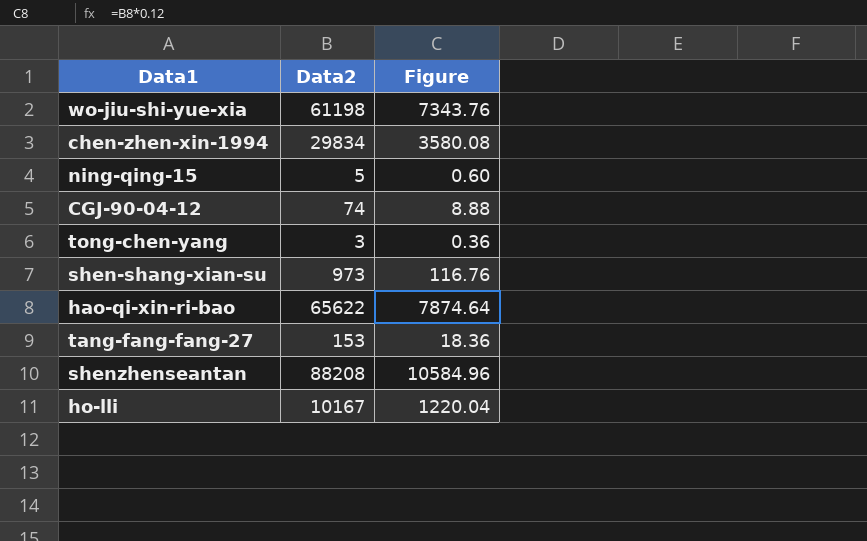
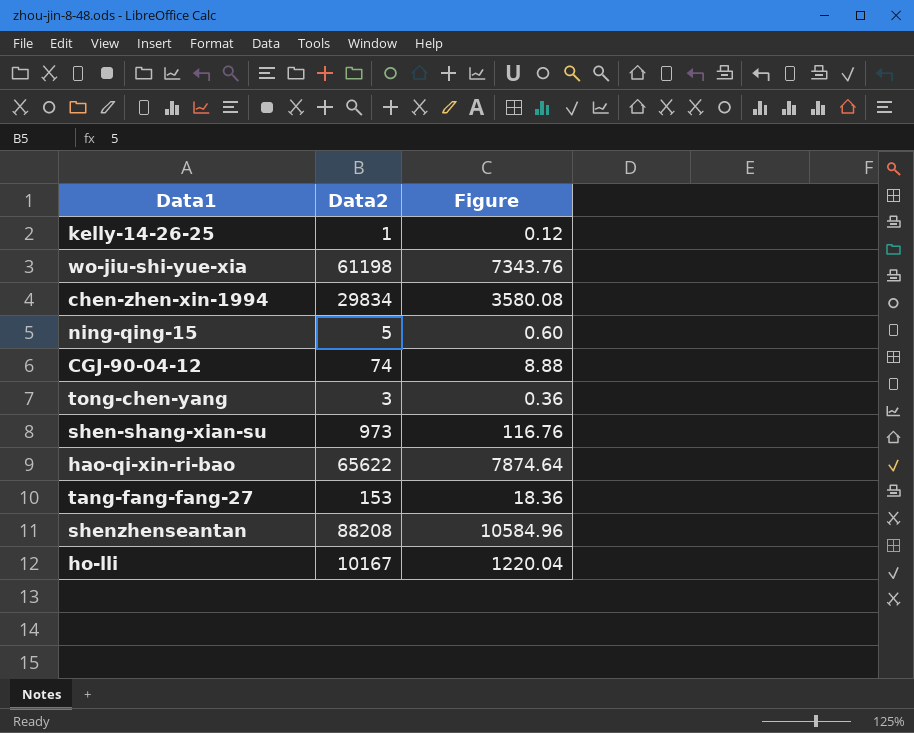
row kelly-14-26-25: none -> 1 | 0.12

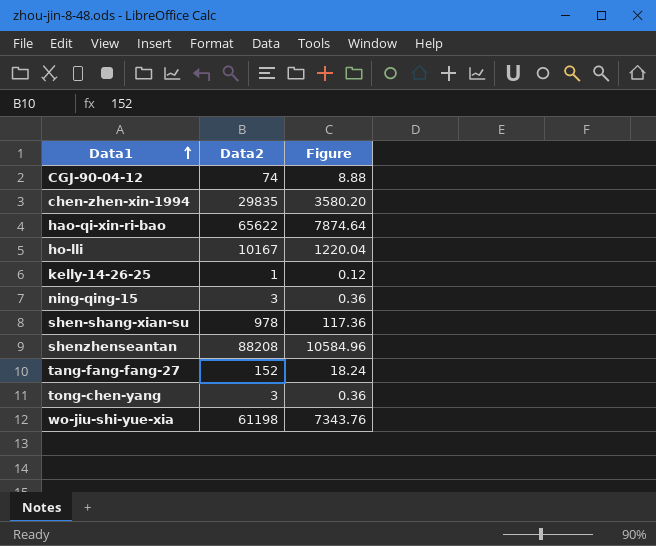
row order: none -> Data1 ascending
chen-zhen-xin-1994 | Data2: 29834 -> 29835
chen-zhen-xin-1994 | Figure: 3580.08 -> 3580.20
ning-qing-15 | Data2: 5 -> 3
ning-qing-15 | Figure: 0.60 -> 0.36
shen-shang-xian-su | Data2: 973 -> 978
shen-shang-xian-su | Figure: 116.76 -> 117.36
tang-fang-fang-27 | Data2: 153 -> 152
tang-fang-fang-27 | Figure: 18.36 -> 18.24

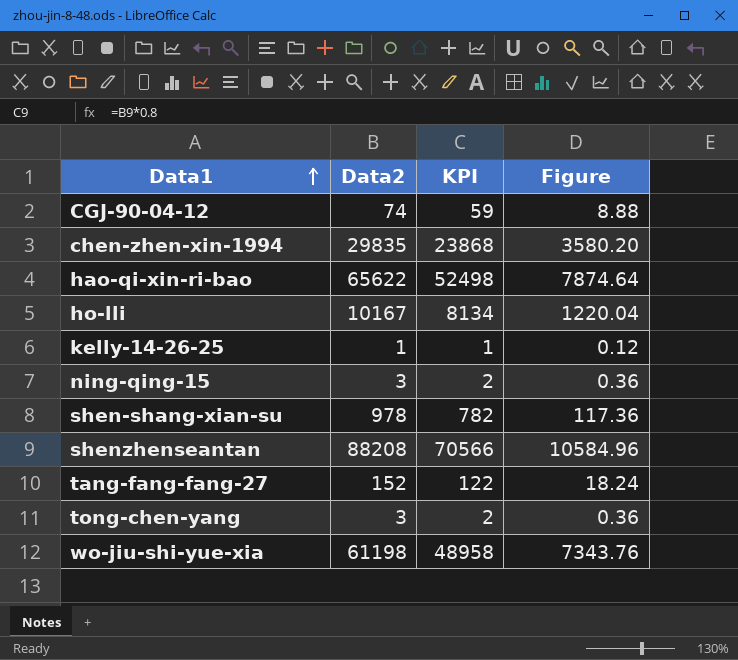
column KPI | formula: none -> [Data2] * 0.8

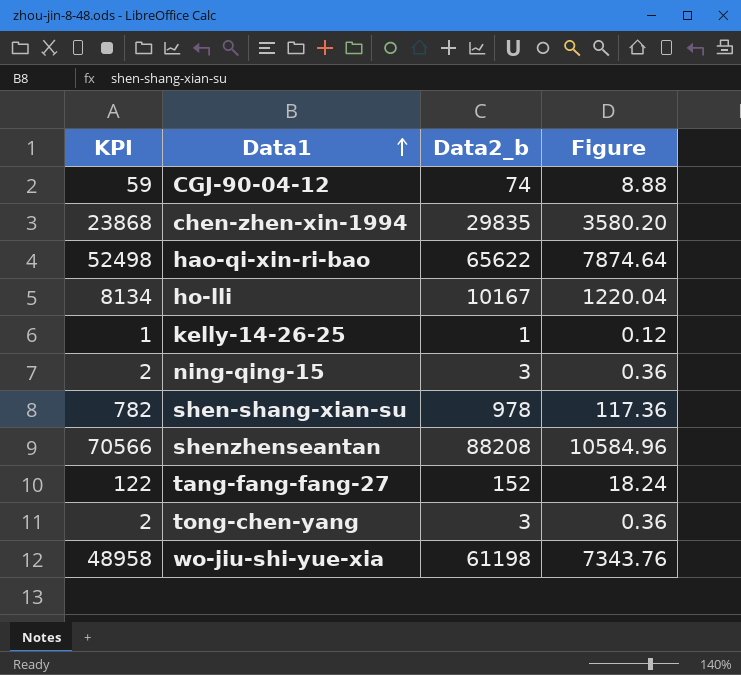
column KPI | position: 3 -> 1
column name: Data2 -> Data2_b

